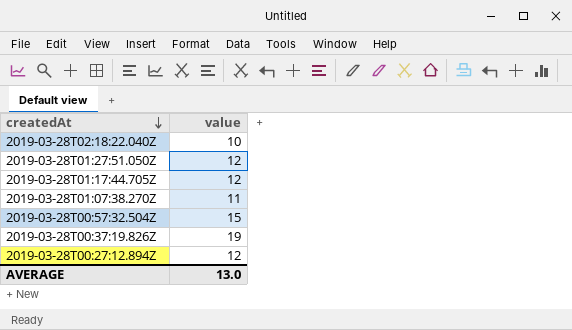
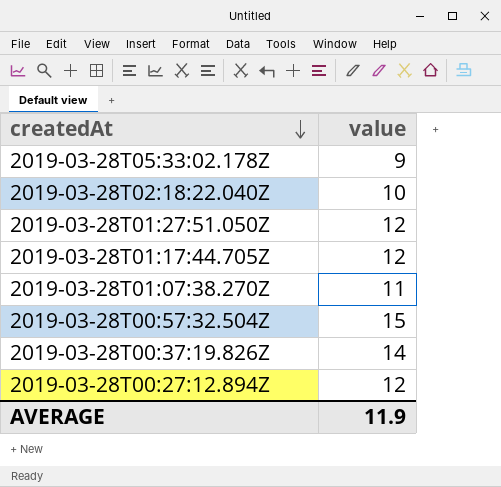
row 2019-03-28T05:33:02.178Z: none -> 9
2019-03-28T00:37:19.826Z | value: 19 -> 14
AVERAGE | value: 13.0 -> 11.9

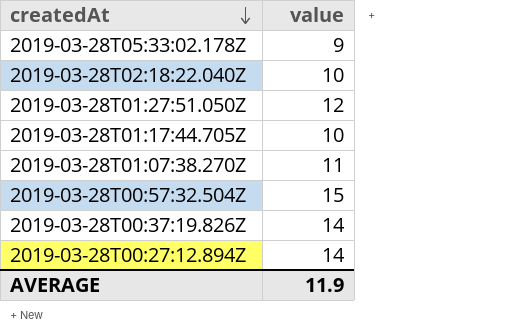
2019-03-28T01:17:44.705Z | value: 12 -> 10
2019-03-28T00:27:12.894Z | value: 12 -> 14

